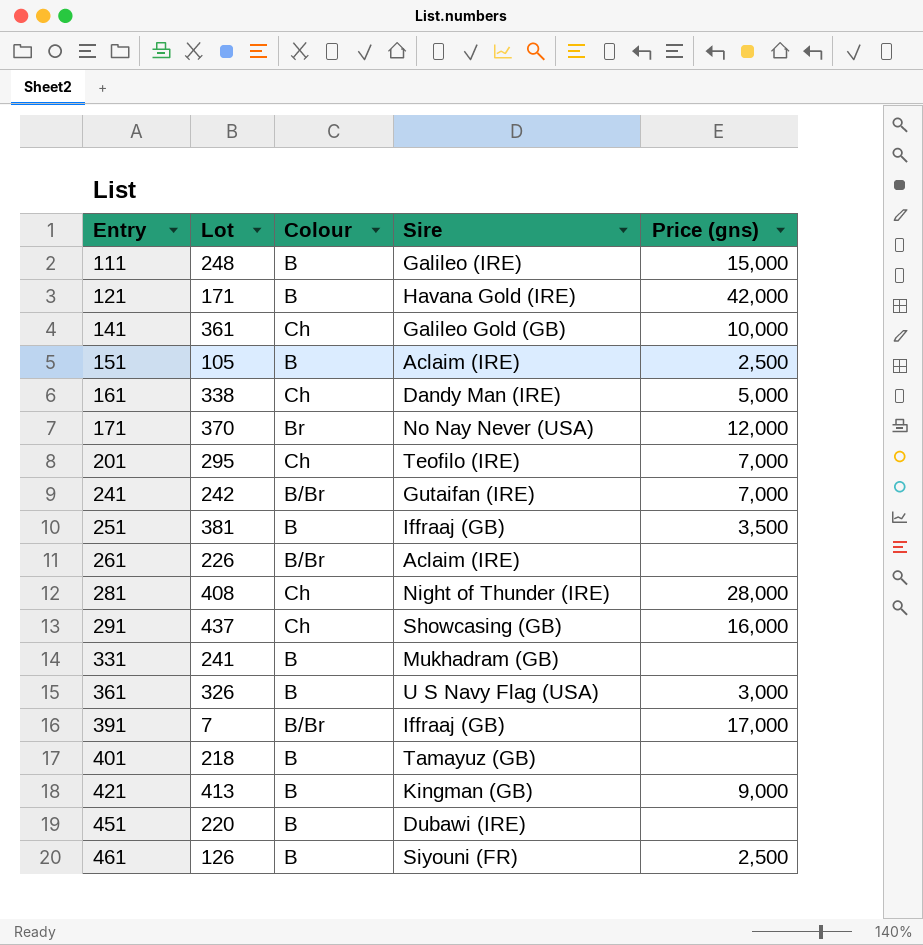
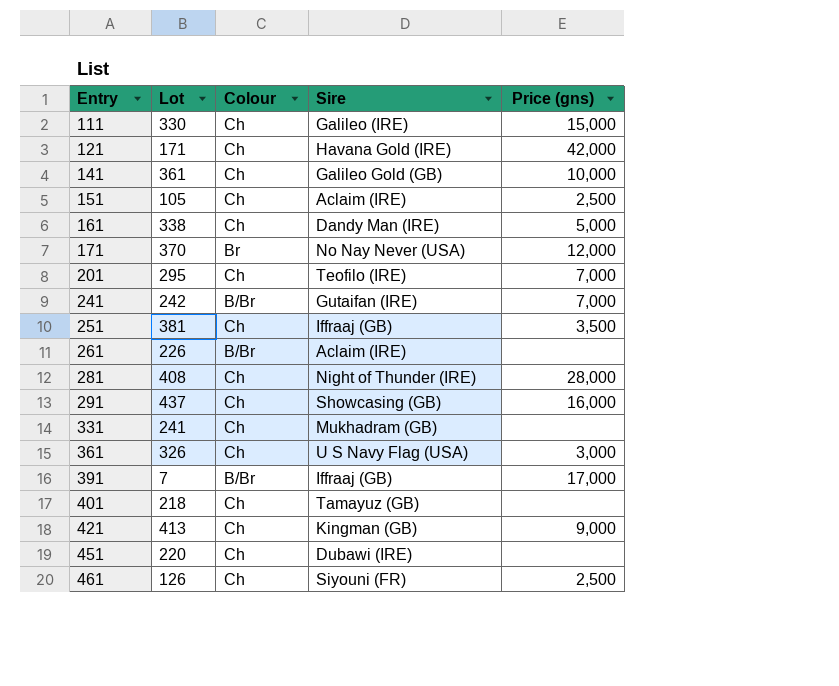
111 | Lot: 248 -> 330
111 | Colour: B -> Ch
121 | Colour: B -> Ch
151 | Colour: B -> Ch
251 | Colour: B -> Ch
331 | Colour: B -> Ch
361 | Colour: B -> Ch
401 | Colour: B -> Ch
421 | Colour: B -> Ch
451 | Colour: B -> Ch
461 | Colour: B -> Ch

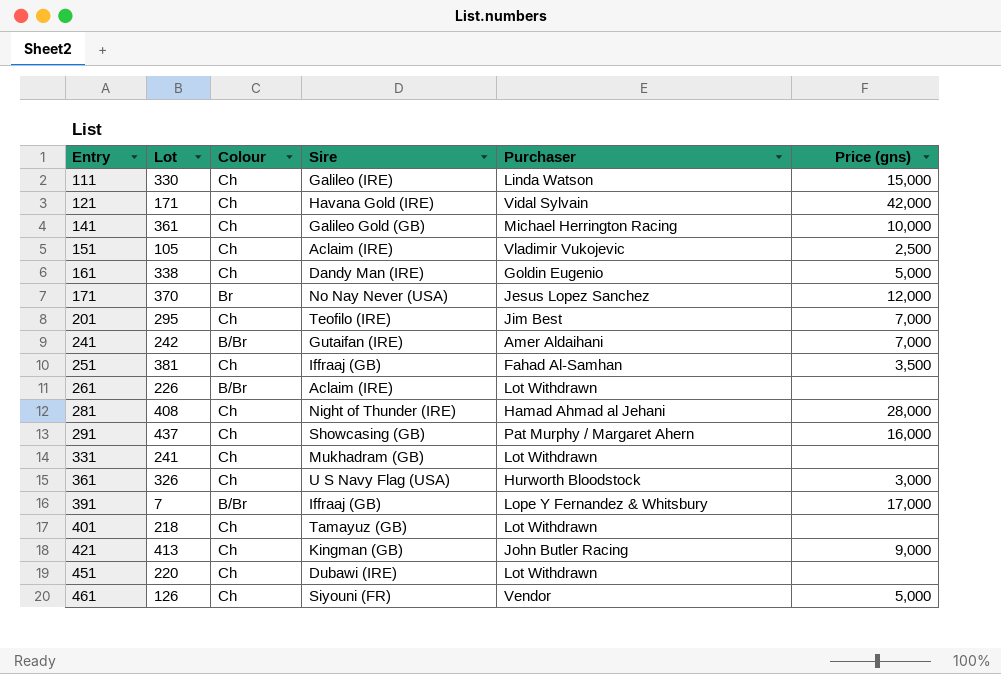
column Purchaser | position: none -> 5
461 | Price (gns): 2,500 -> 5,000

